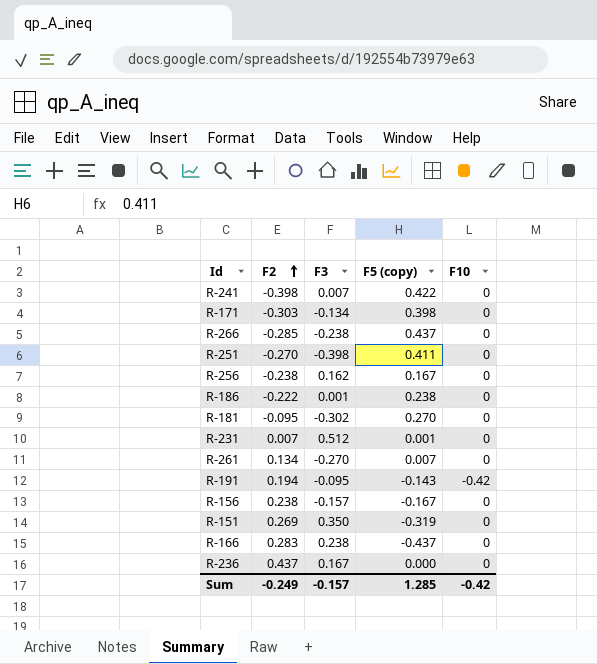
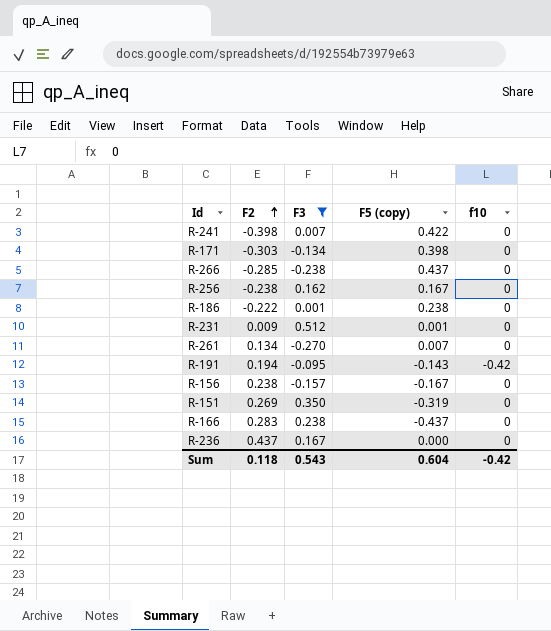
filter: none -> F3 >= -0.270
column name: F10 -> f10
R-231 | F2: 0.007 -> 0.009
Sum | F2: -0.249 -> 0.118
Sum | F3: -0.157 -> 0.543
Sum | F5 (copy): 1.285 -> 0.604

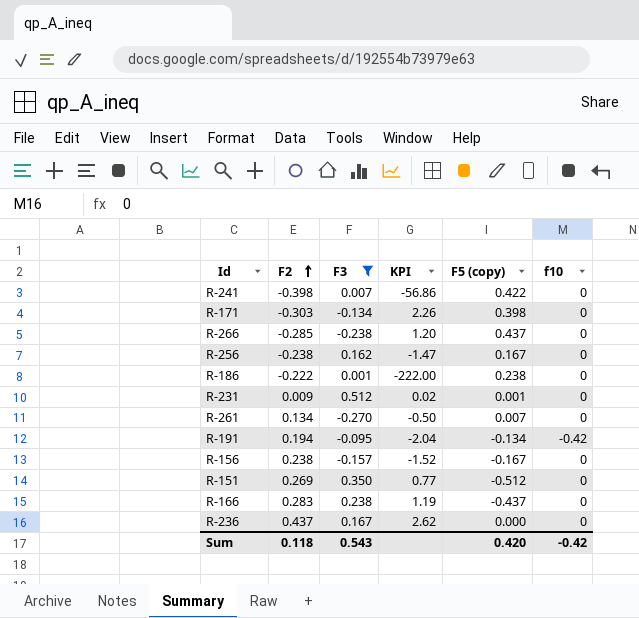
column KPI | formula: none -> [F2] / [F3]
R-191 | F5 (copy): -0.143 -> -0.134
R-151 | F5 (copy): -0.319 -> -0.512
Sum | F5 (copy): 0.604 -> 0.420

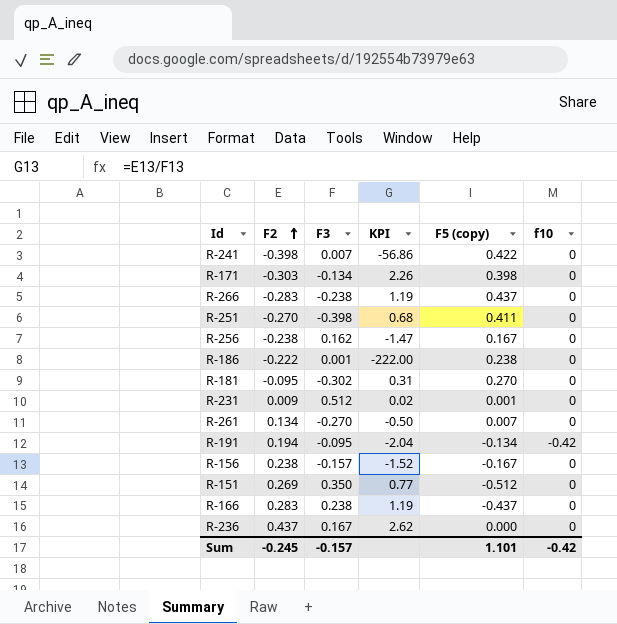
filter: F3 >= -0.270 -> none
R-266 | F2: -0.285 -> -0.283
R-266 | KPI: 1.20 -> 1.19
Sum | F2: 0.118 -> -0.245
Sum | F3: 0.543 -> -0.157
Sum | F5 (copy): 0.420 -> 1.101

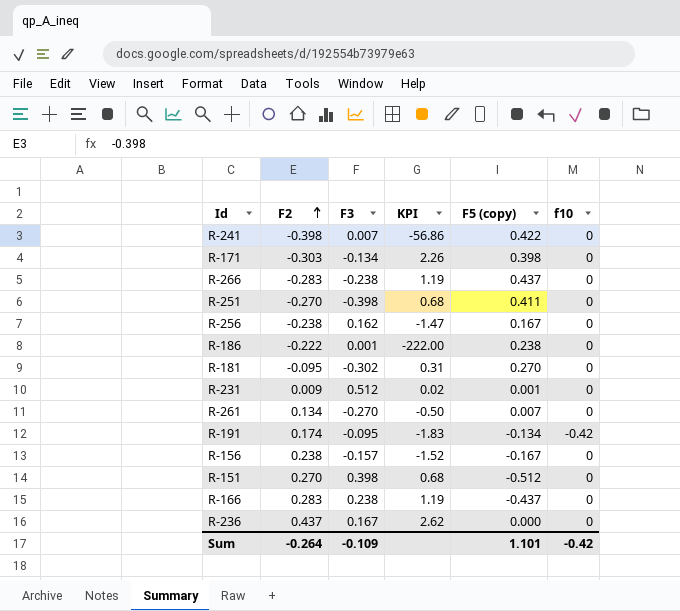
R-191 | F2: 0.194 -> 0.174
R-191 | KPI: -2.04 -> -1.83
R-151 | F2: 0.269 -> 0.270
R-151 | F3: 0.350 -> 0.398
R-151 | KPI: 0.77 -> 0.68
Sum | F2: -0.245 -> -0.264
Sum | F3: -0.157 -> -0.109

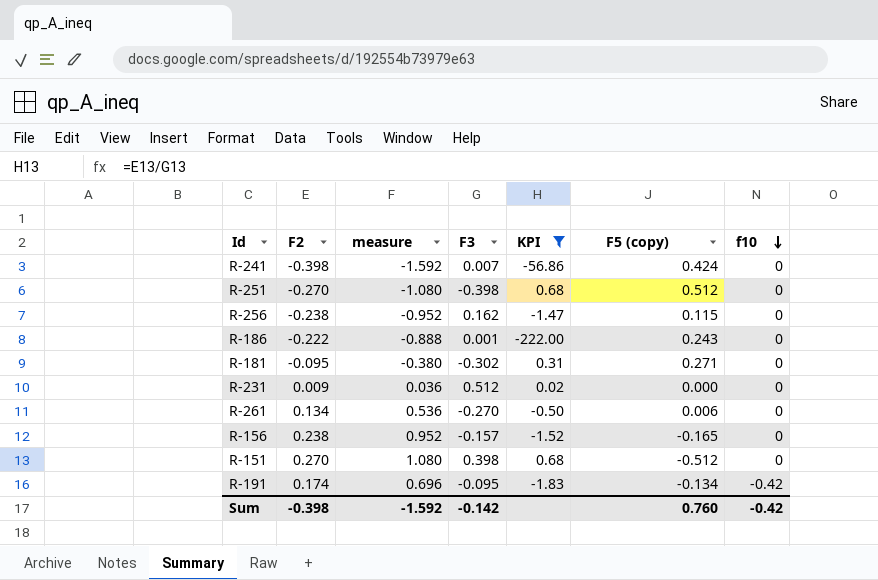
filter: none -> KPI <= 0.68
row order: F2 ascending -> f10 descending
column measure | formula: none -> [F2] * 4
R-241 | F5 (copy): 0.422 -> 0.424
R-251 | F5 (copy): 0.411 -> 0.512
R-256 | F5 (copy): 0.167 -> 0.115
R-186 | F5 (copy): 0.238 -> 0.243
R-181 | F5 (copy): 0.270 -> 0.271
R-231 | F5 (copy): 0.001 -> 0.000
R-261 | F5 (copy): 0.007 -> 0.006
R-156 | F5 (copy): -0.167 -> -0.165
Sum | F2: -0.264 -> -0.398
Sum | F3: -0.109 -> -0.142
Sum | F5 (copy): 1.101 -> 0.760

